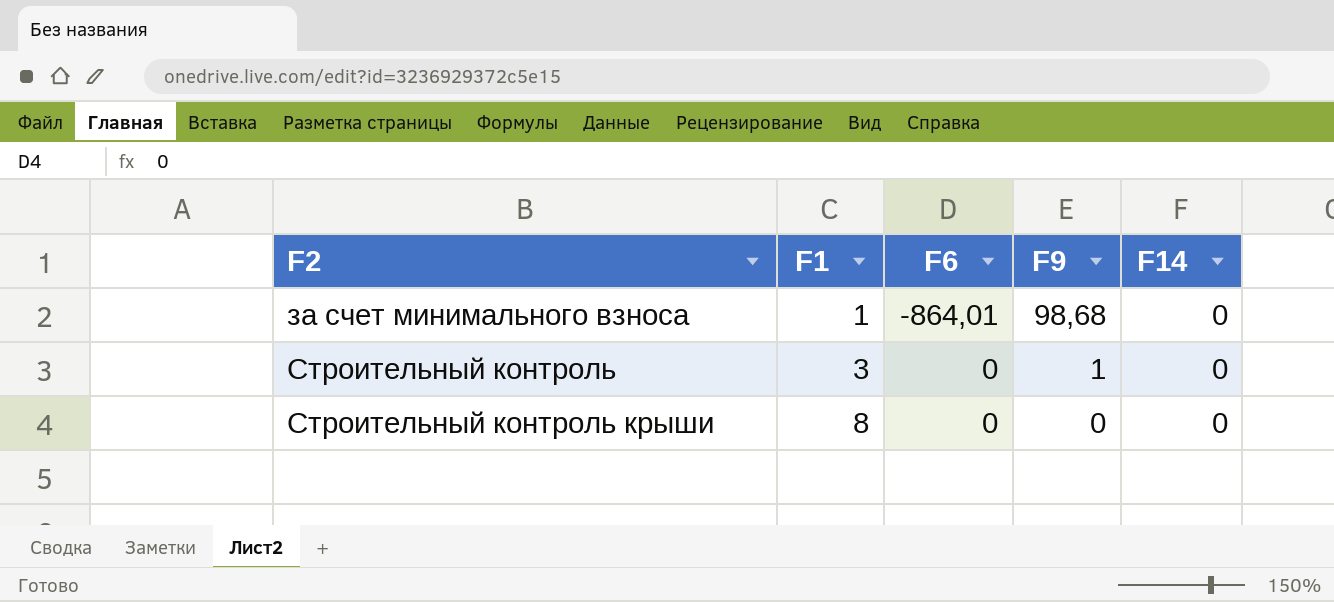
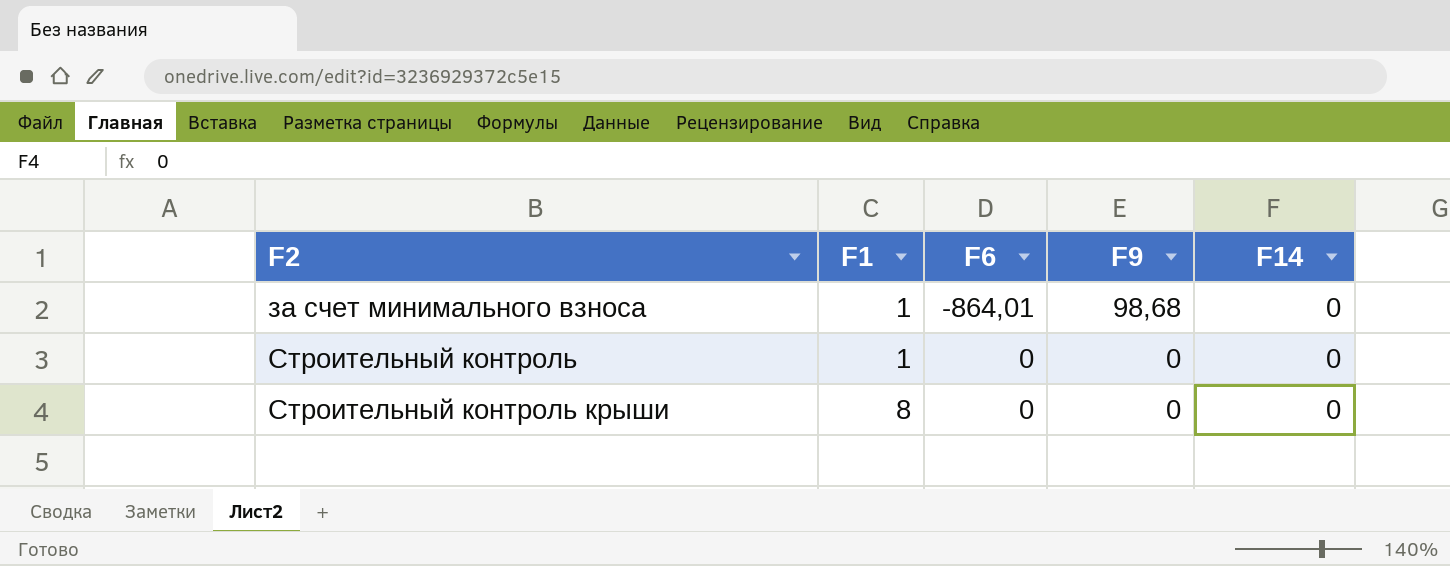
Строительный контроль | F1: 3 -> 1
Строительный контроль | F9: 1 -> 0

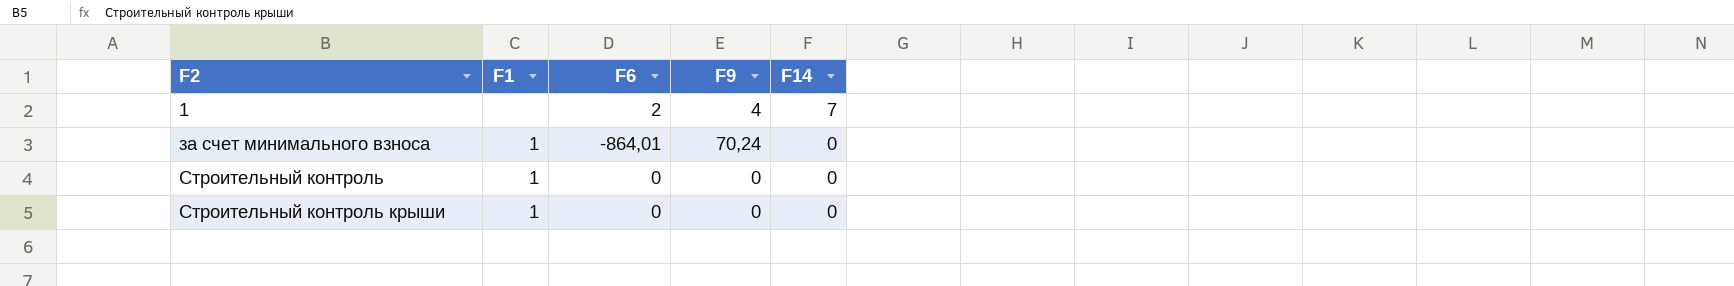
row 1: none -> none | 2 | 4 | 7
за счет минимального взноса | F9: 98,68 -> 70,24
Строительный контроль крыши | F1: 8 -> 1

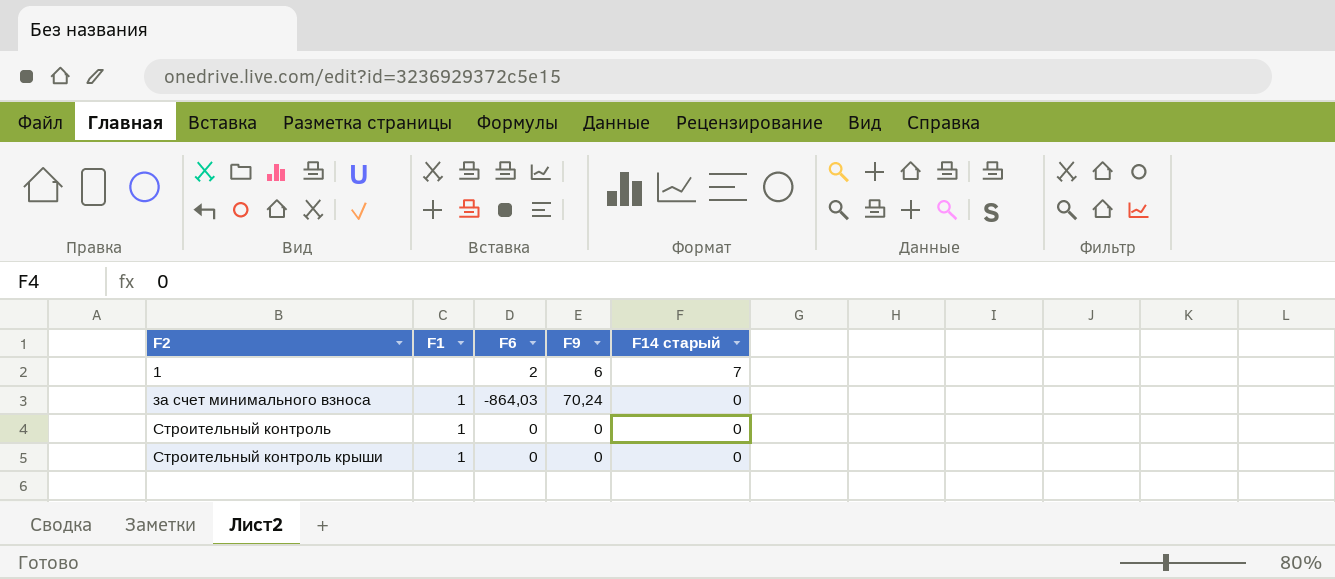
column name: F14 -> F14 старый
1 | F9: 4 -> 6
за счет минимального взноса | F6: -864,01 -> -864,03

